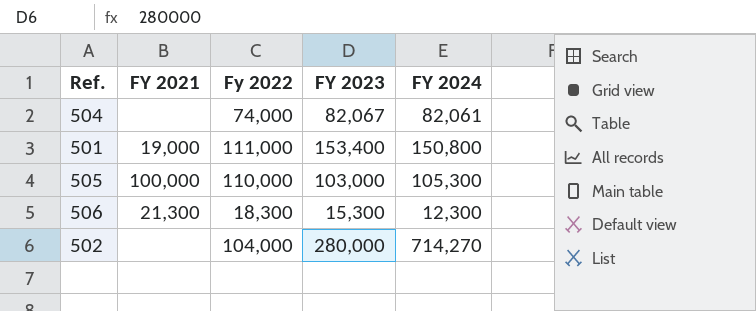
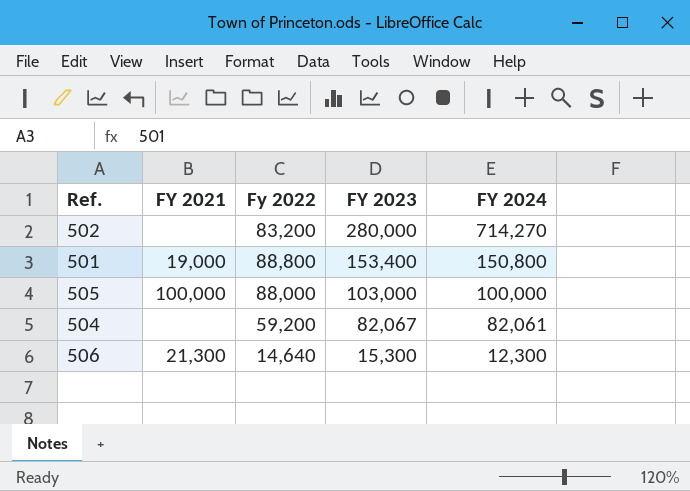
row order: none -> FY 2023 descending
502 | Fy 2022: 104,000 -> 83,200
501 | Fy 2022: 111,000 -> 88,800
505 | Fy 2022: 110,000 -> 88,000
505 | FY 2024: 105,300 -> 100,000
504 | Fy 2022: 74,000 -> 59,200
506 | Fy 2022: 18,300 -> 14,640

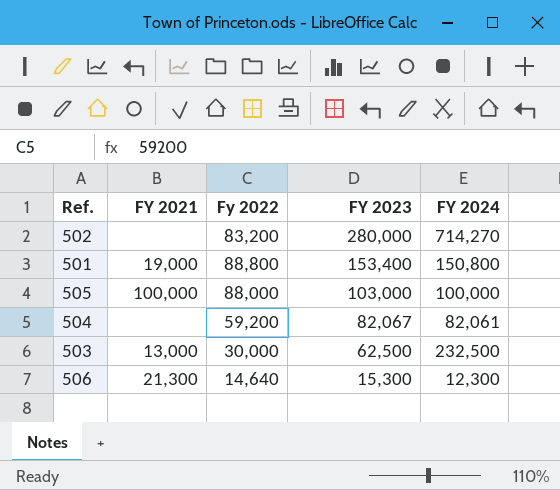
row 503: none -> 13,000 | 30,000 | 62,500 | 232,500

